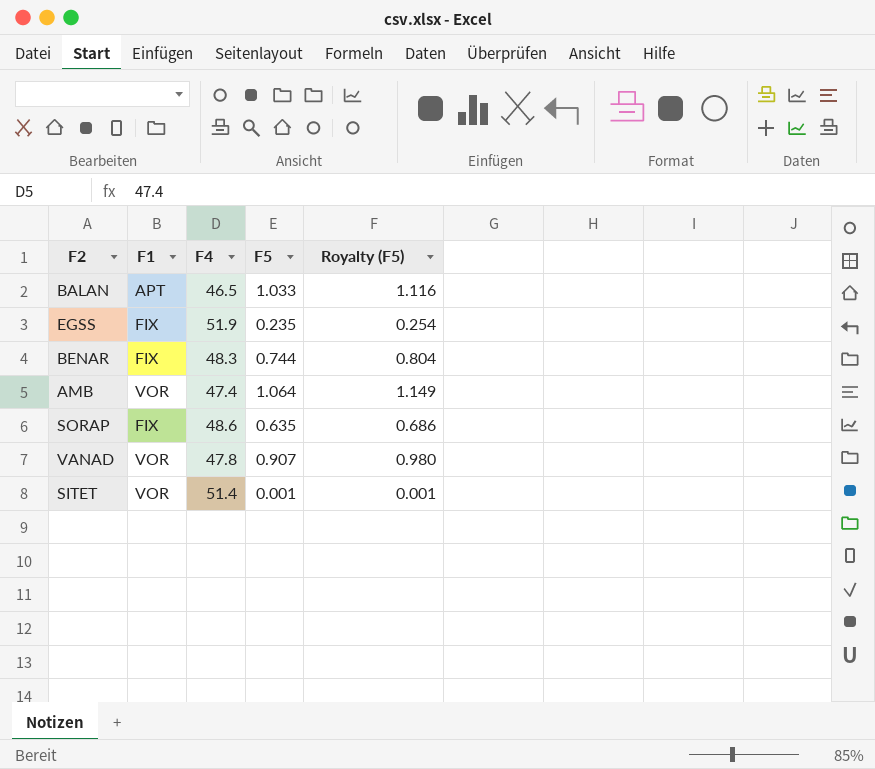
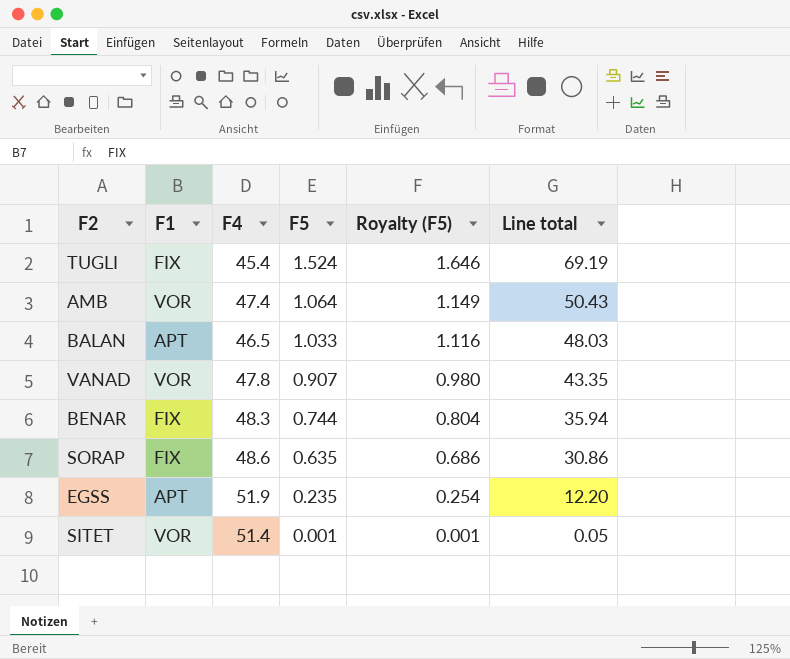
row order: none -> F5 descending
column Line total | formula: none -> [F4] * [F5]
row TUGLI: none -> FIX | 45.4 | 1.524 | 1.646 | 69.19
EGSS | F1: FIX -> APT

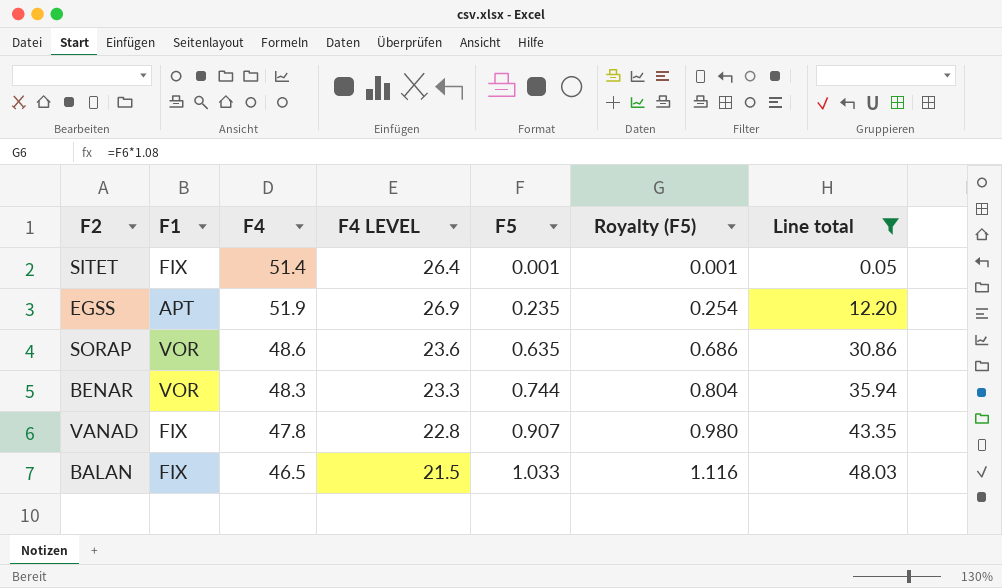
filter: none -> Line total <= 48.03
row order: F5 descending -> F5 ascending
column F4 LEVEL | formula: none -> [F4] - 25
SITET | F1: VOR -> FIX
SORAP | F1: FIX -> VOR
BENAR | F1: FIX -> VOR
VANAD | F1: VOR -> FIX
BALAN | F1: APT -> FIX

